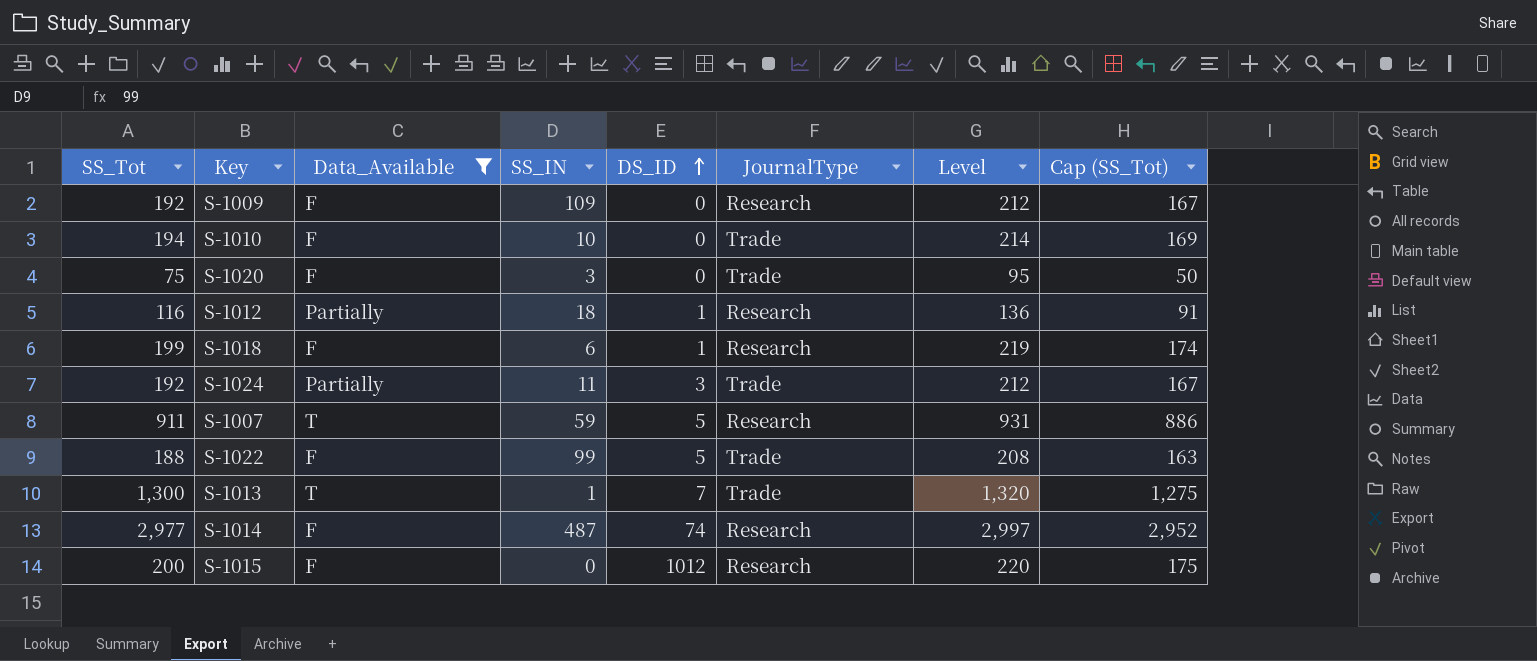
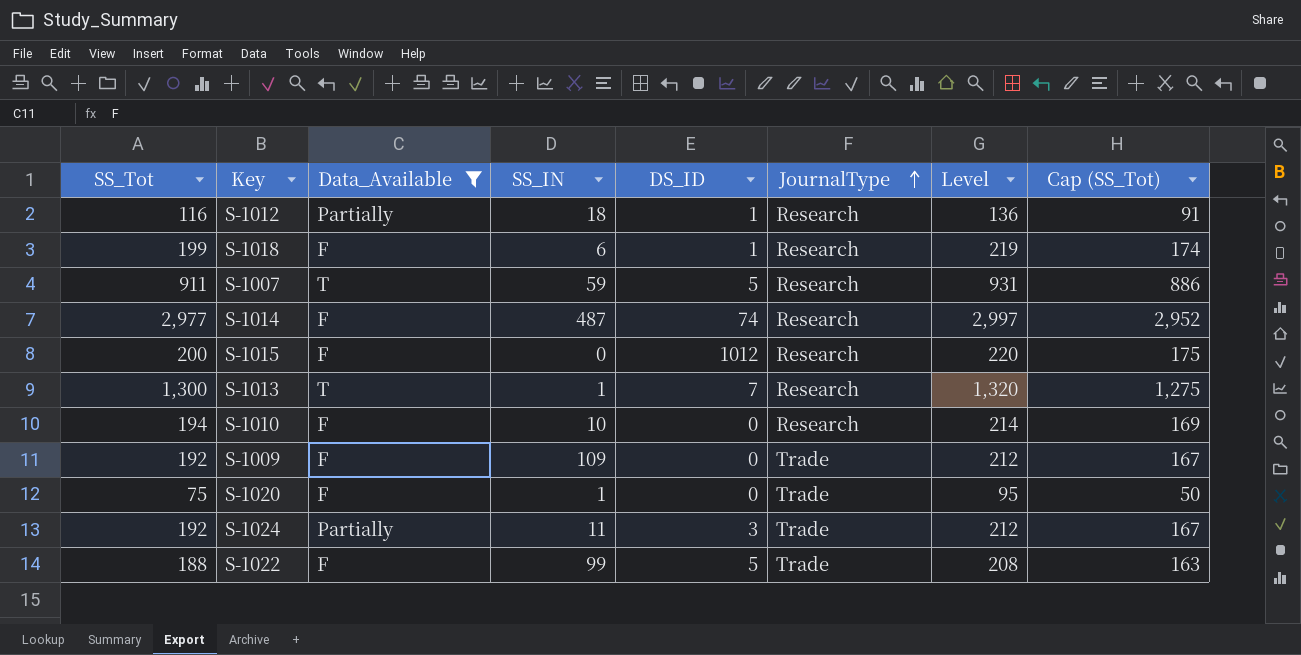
row order: DS_ID ascending -> JournalType ascending
S-1013 | JournalType: Trade -> Research
S-1010 | JournalType: Trade -> Research
S-1009 | JournalType: Research -> Trade
S-1020 | SS_IN: 3 -> 1

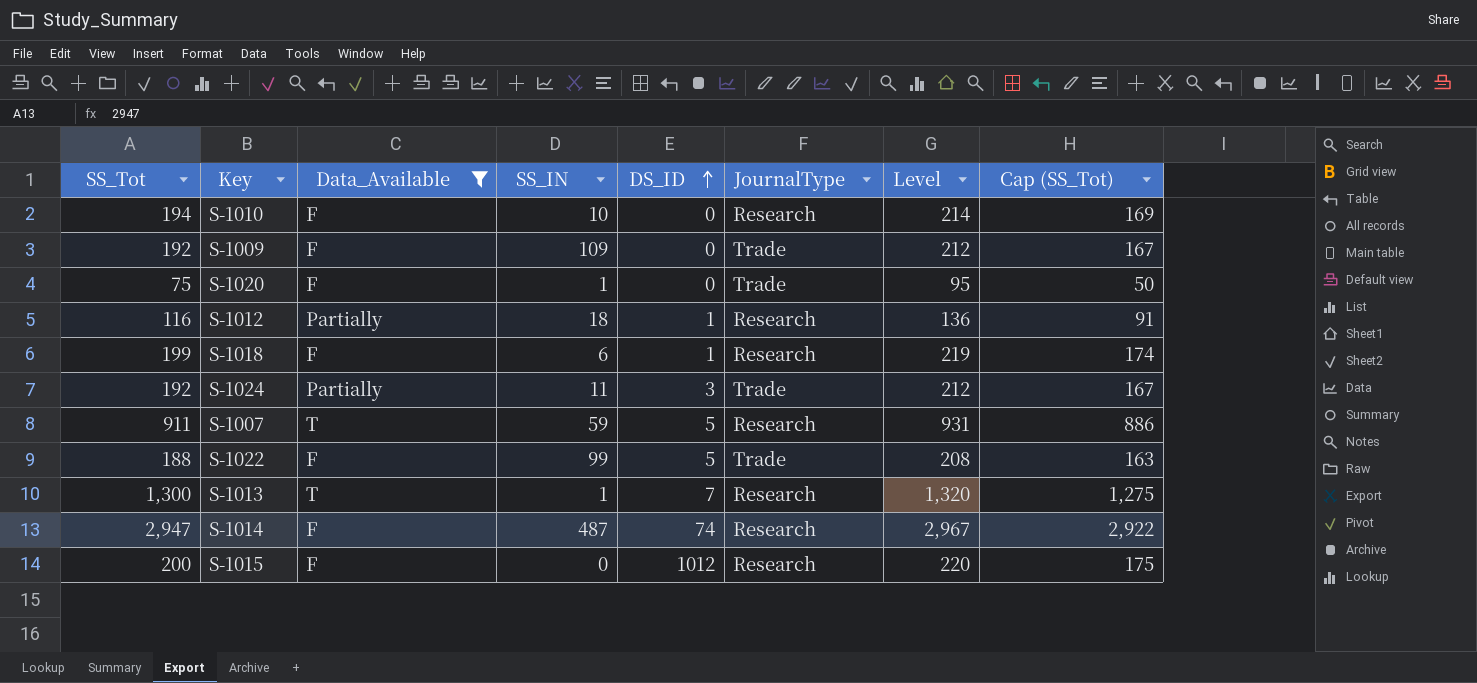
row order: JournalType ascending -> DS_ID ascending
S-1014 | SS_Tot: 2,977 -> 2,947
S-1014 | Level: 2,997 -> 2,967
S-1014 | Cap (SS_Tot): 2,952 -> 2,922

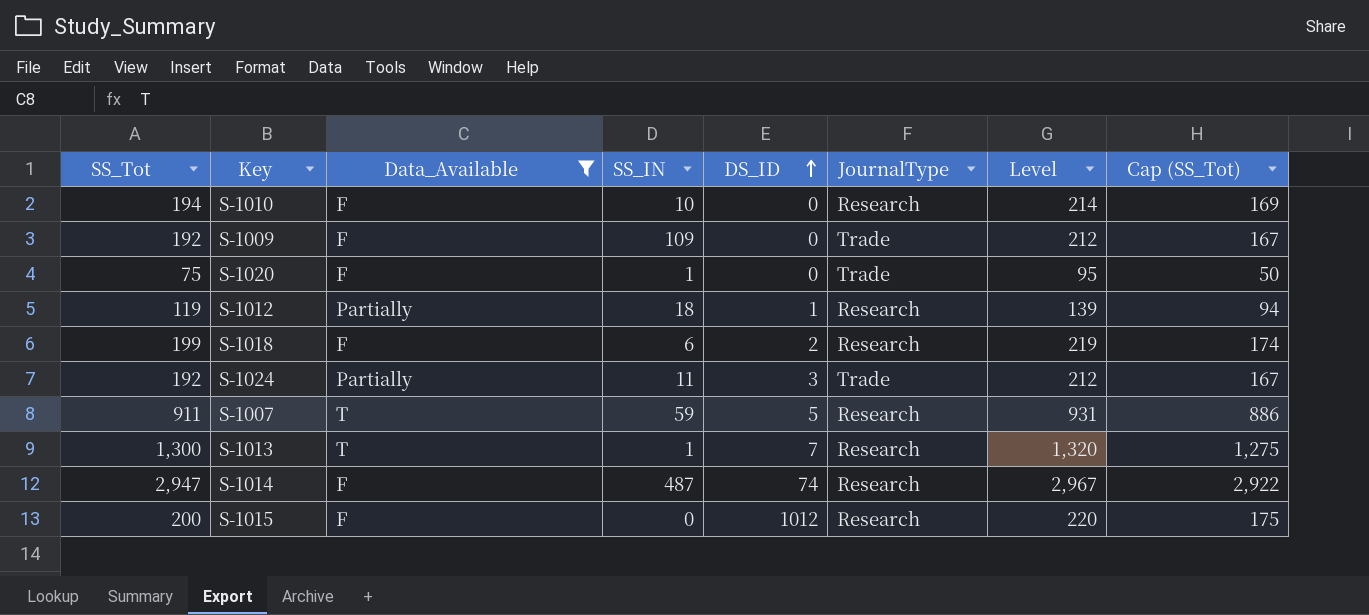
row S-1022: 188 | F | 99 | 5 | Trade | 208 | 163 -> none
S-1012 | SS_Tot: 116 -> 119
S-1012 | Level: 136 -> 139
S-1012 | Cap (SS_Tot): 91 -> 94
S-1018 | DS_ID: 1 -> 2

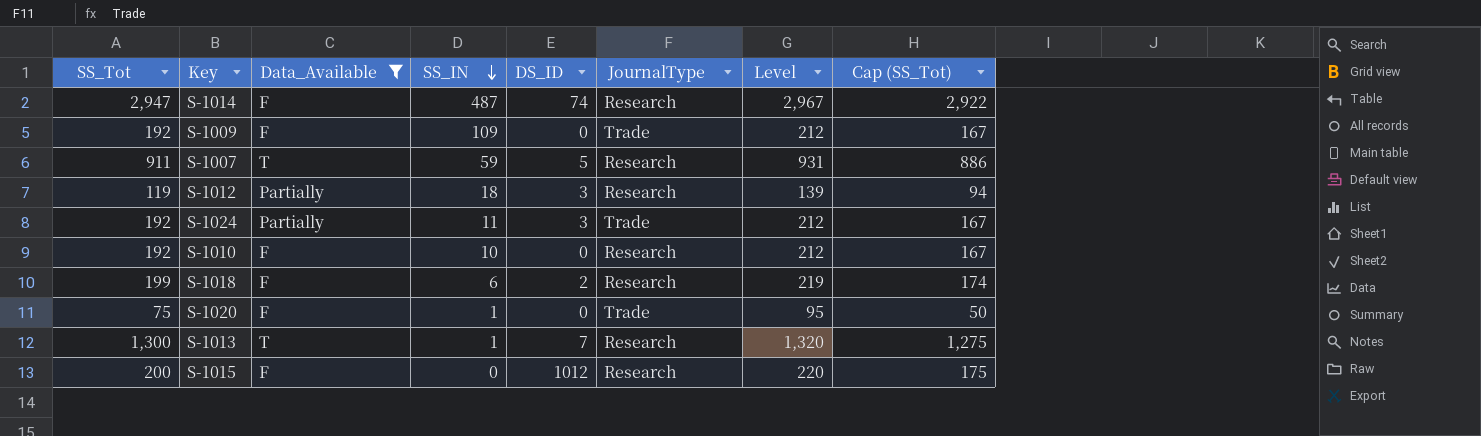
row order: DS_ID ascending -> SS_IN descending
S-1012 | DS_ID: 1 -> 3
S-1010 | SS_Tot: 194 -> 192
S-1010 | Level: 214 -> 212
S-1010 | Cap (SS_Tot): 169 -> 167

